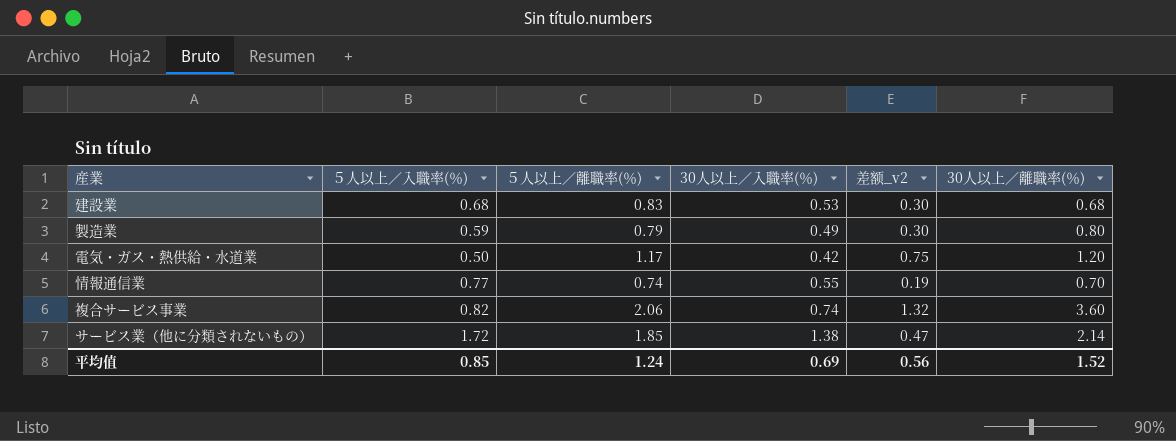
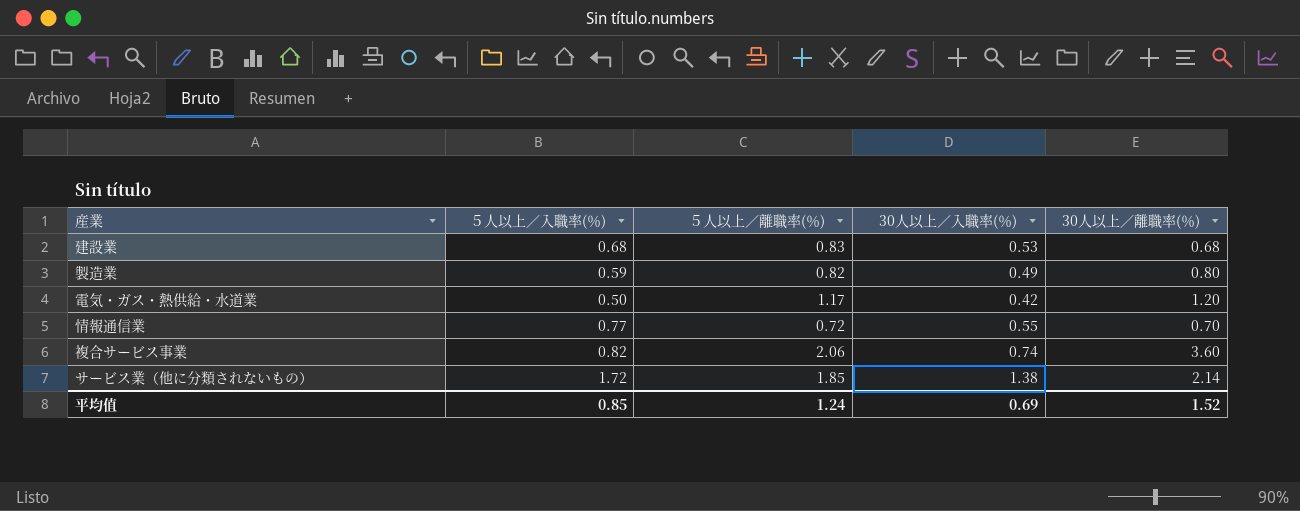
column 差额_v2 | formula: [５人以上／離職率(％)] - [30人以上／入職率(％)] -> none
製造業 | ５人以上／離職率(％): 0.79 -> 0.82
情報通信業 | ５人以上／離職率(％): 0.74 -> 0.72

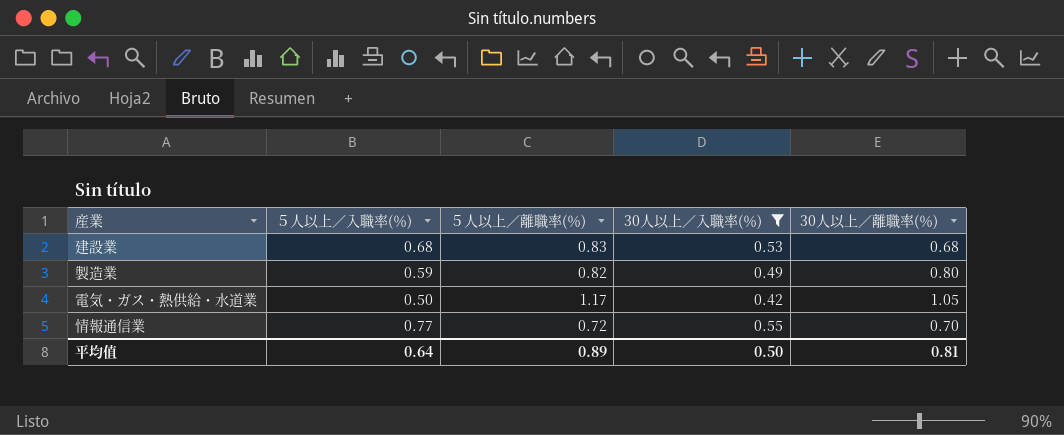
filter: none -> 30人以上／入職率(％) <= 0.55
電気・ガス・熱供給・水道業 | 30人以上／離職率(％): 1.20 -> 1.05
平均值 | ５人以上／入職率(％): 0.85 -> 0.64
平均值 | ５人以上／離職率(％): 1.24 -> 0.89
平均值 | 30人以上／入職率(％): 0.69 -> 0.50
平均值 | 30人以上／離職率(％): 1.52 -> 0.81

